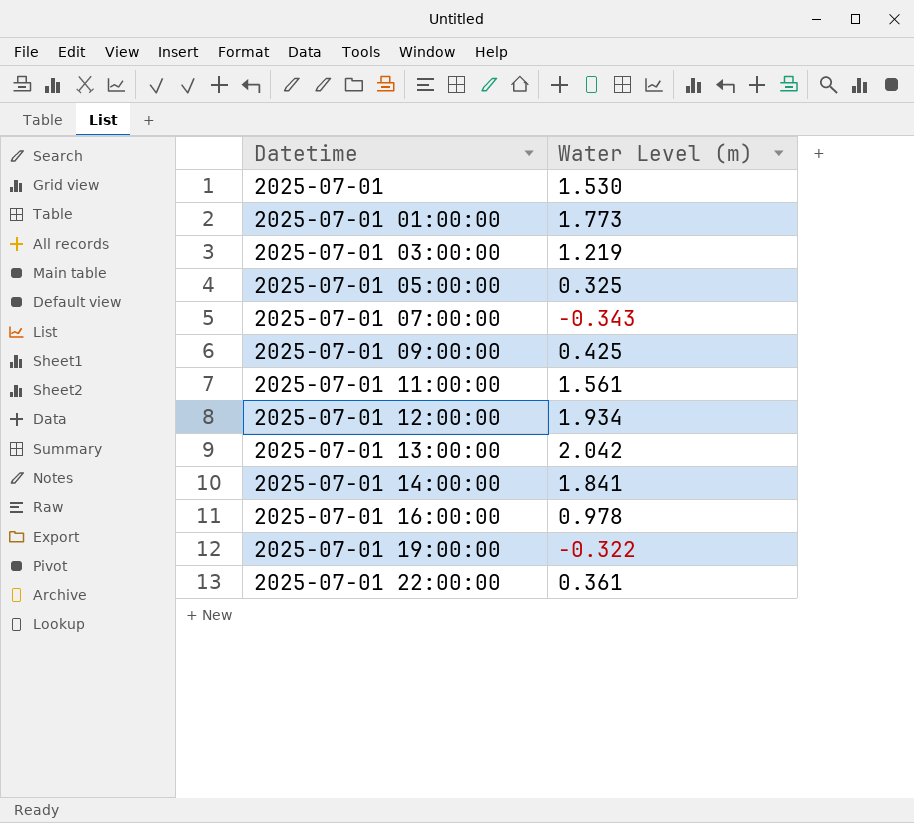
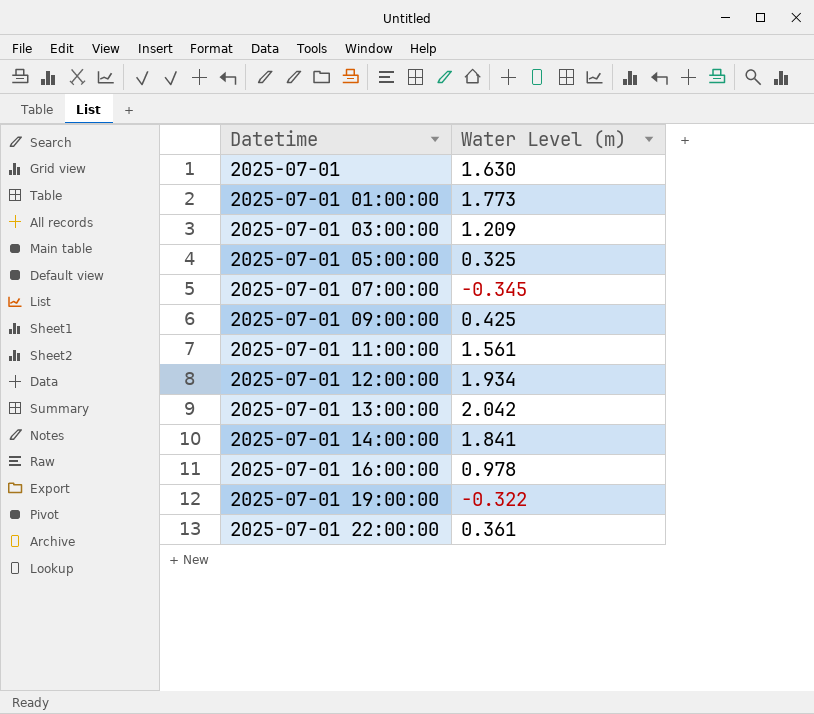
2025-07-01 | Water Level (m): 1.530 -> 1.630
2025-07-01 03:00:00 | Water Level (m): 1.219 -> 1.209
2025-07-01 07:00:00 | Water Level (m): -0.343 -> -0.345

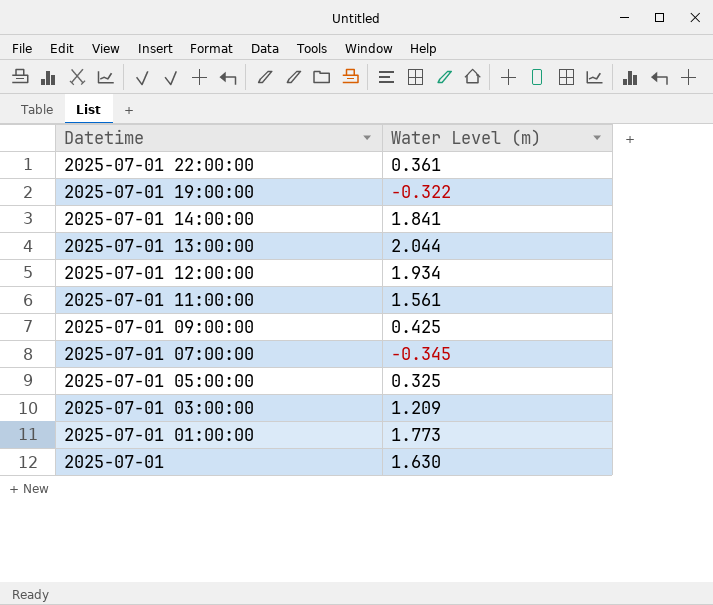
row order: Datetime ascending -> Datetime descending
row 2025-07-01 16:00:00: 0.978 -> none
2025-07-01 13:00:00 | Water Level (m): 2.042 -> 2.044

